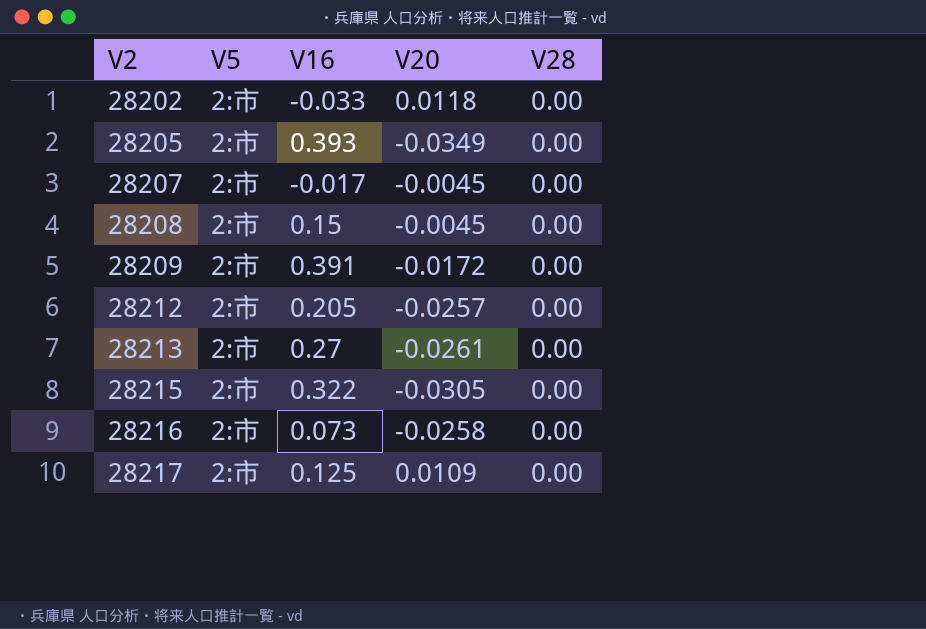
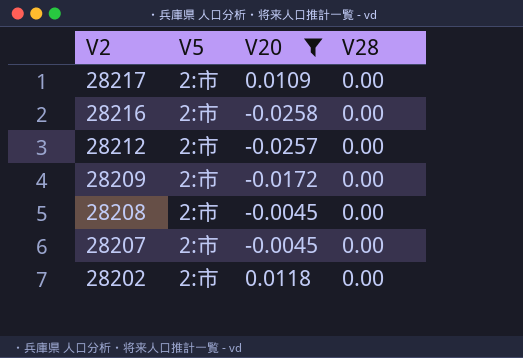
filter: none -> V20 >= -0.0258
row order: V2 ascending -> V2 descending
column V16 | position: 3 -> none

